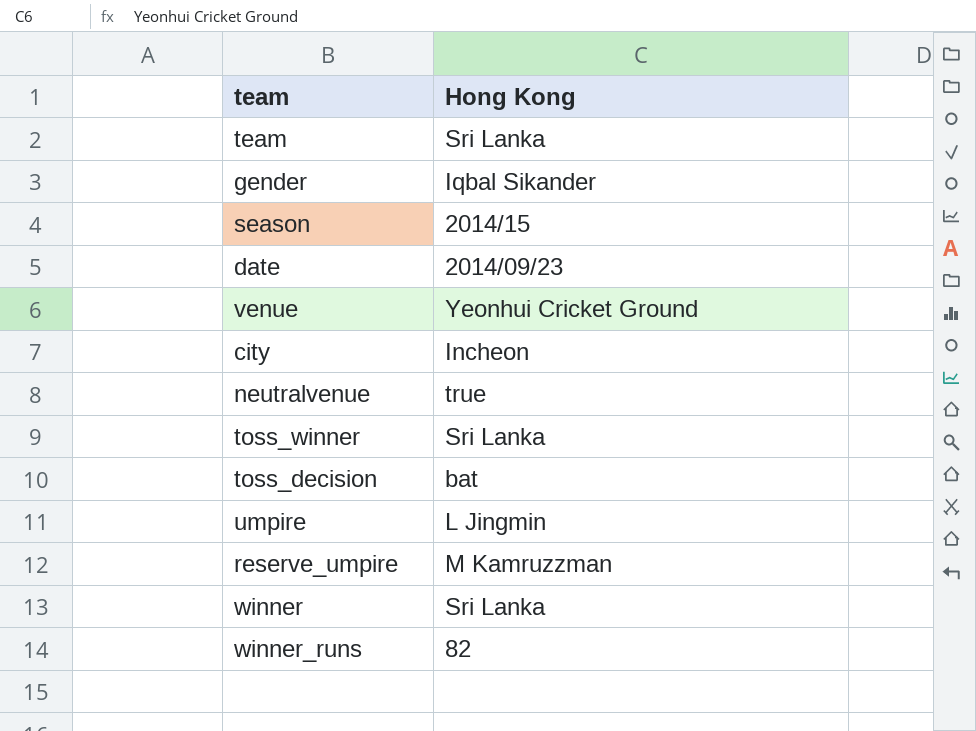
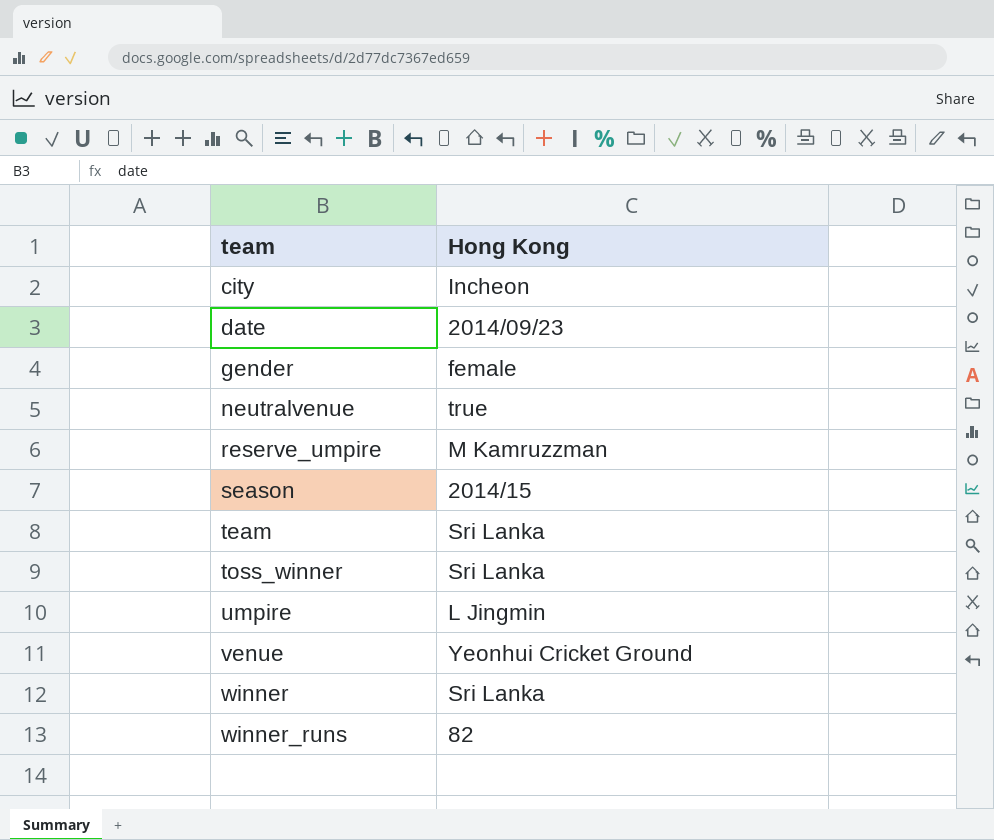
row order: none -> team ascending
row toss_decision: bat -> none
gender | Hong Kong: Iqbal Sikander -> female

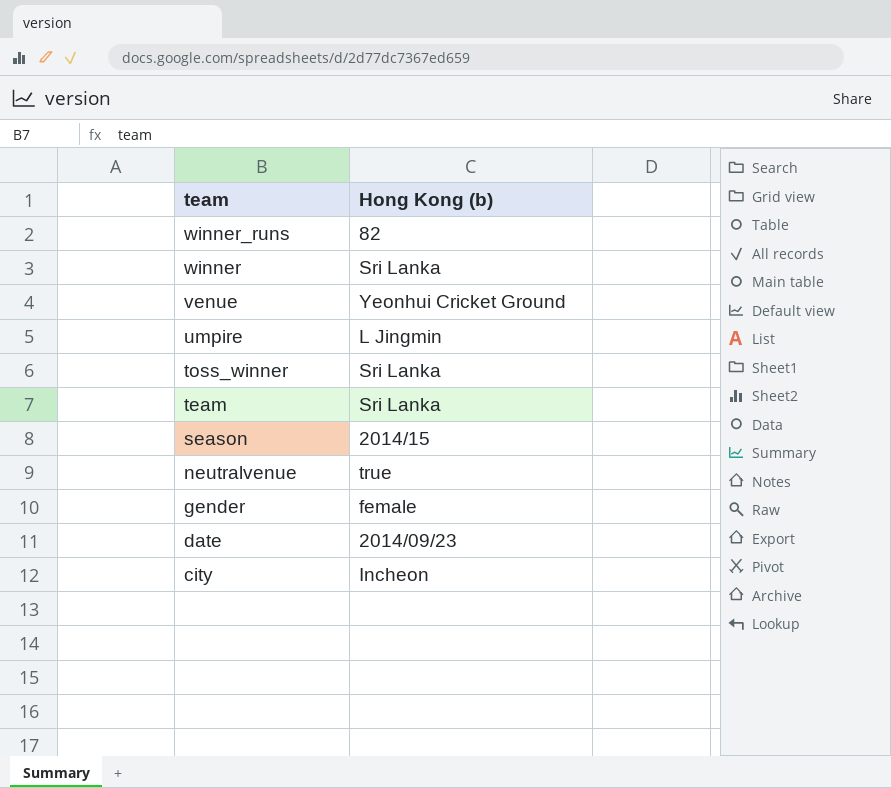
row order: team ascending -> team descending
column name: Hong Kong -> Hong Kong (b)
row reserve_umpire: M Kamruzzman -> none

